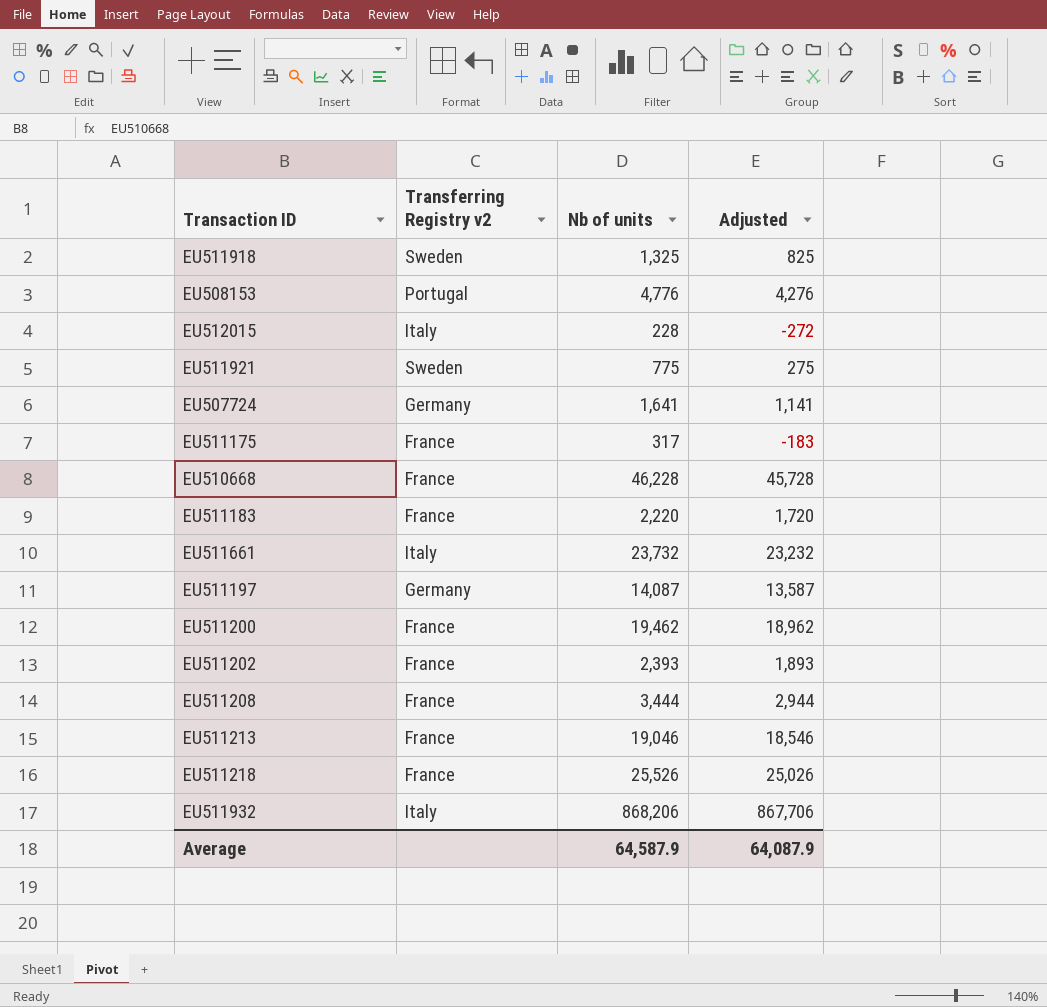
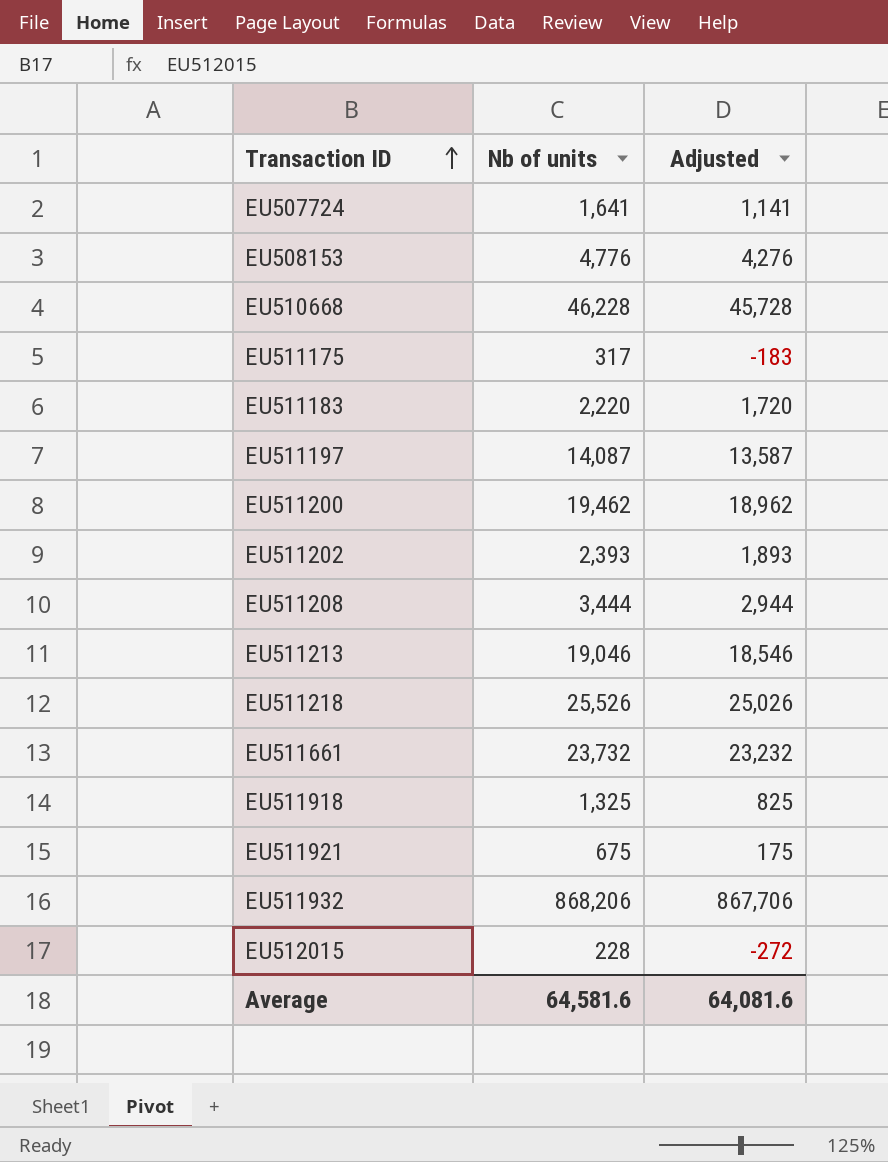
row order: none -> Transaction ID ascending
column Transferring Registry v2 | position: 2 -> none
EU511921 | Nb of units: 775 -> 675
EU511921 | Adjusted: 275 -> 175
Average | Nb of units: 64,587.9 -> 64,581.6
Average | Adjusted: 64,087.9 -> 64,081.6

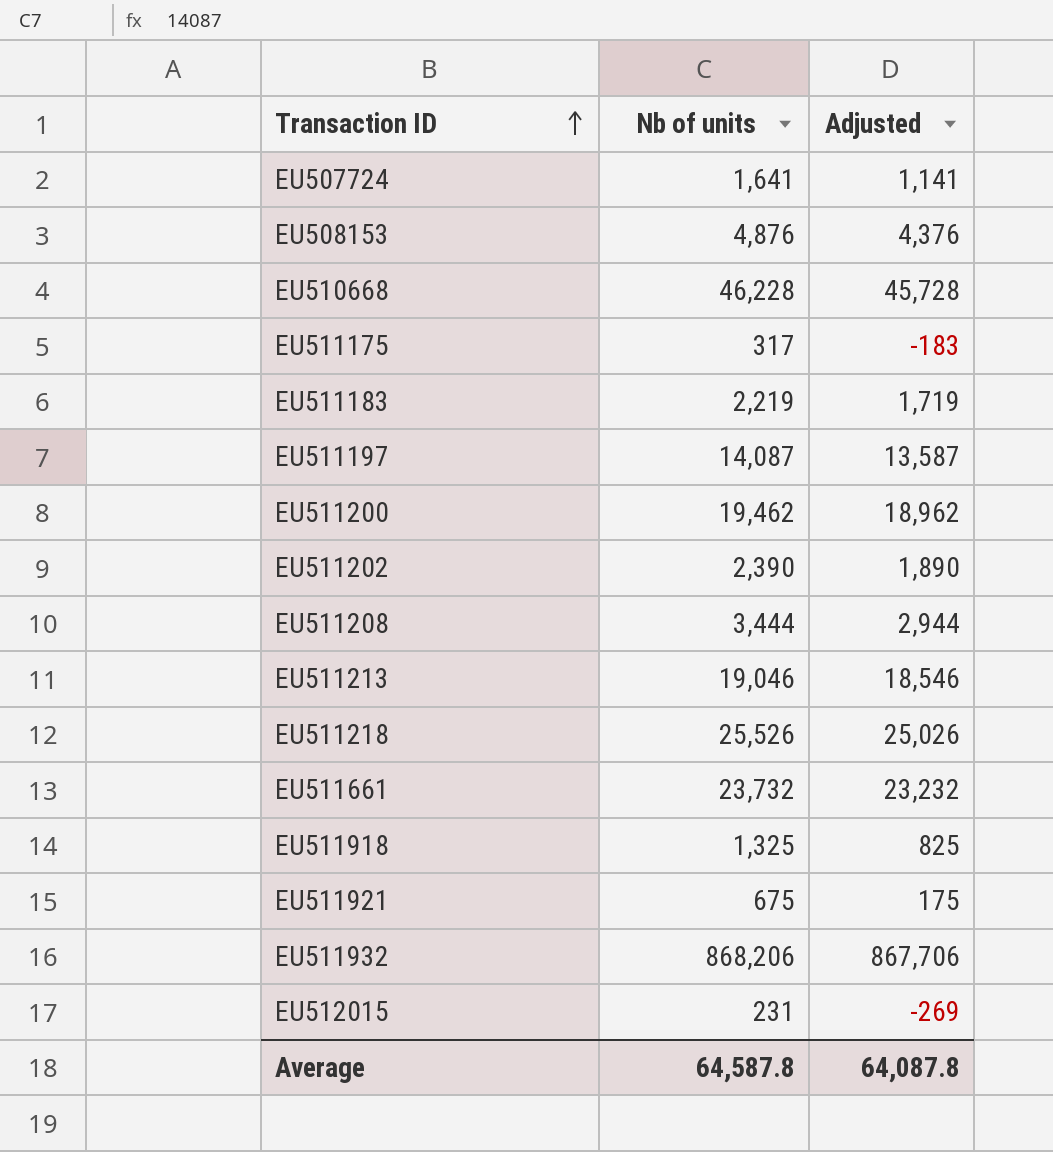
EU508153 | Nb of units: 4,776 -> 4,876
EU508153 | Adjusted: 4,276 -> 4,376
EU511183 | Nb of units: 2,220 -> 2,219
EU511183 | Adjusted: 1,720 -> 1,719
EU511202 | Nb of units: 2,393 -> 2,390
EU511202 | Adjusted: 1,893 -> 1,890
EU512015 | Nb of units: 228 -> 231
EU512015 | Adjusted: -272 -> -269
Average | Nb of units: 64,581.6 -> 64,587.8
Average | Adjusted: 64,081.6 -> 64,087.8

